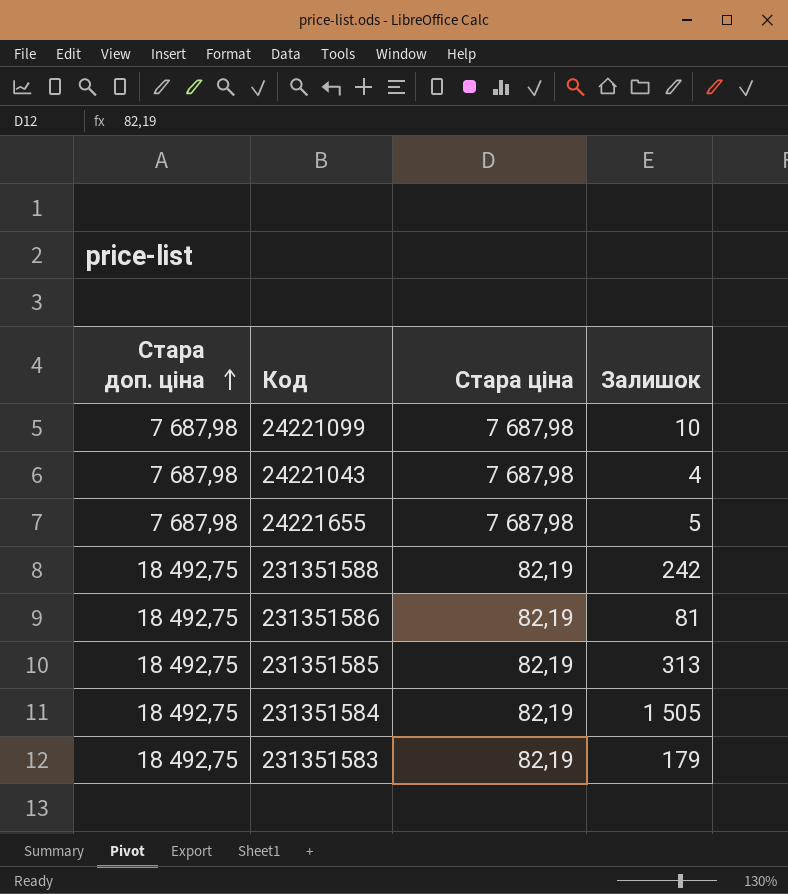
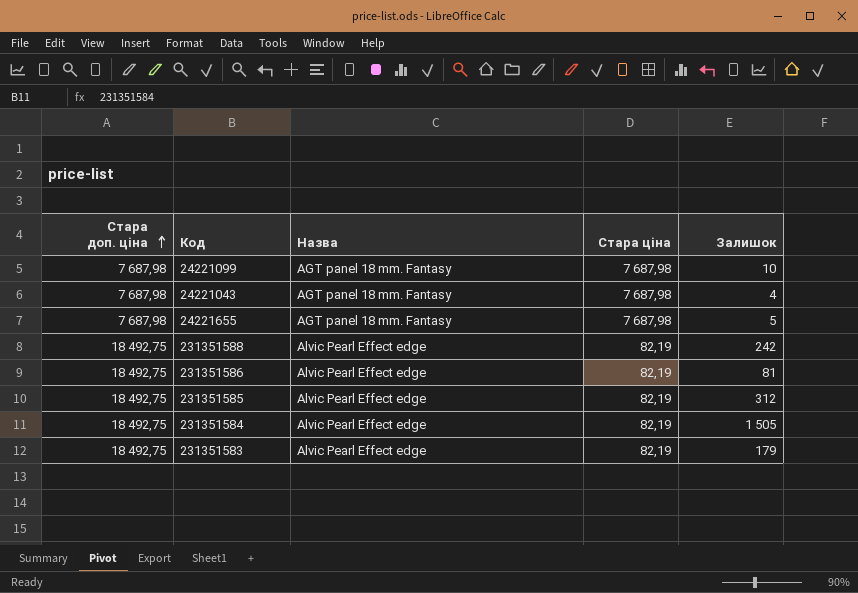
column Назва | position: none -> 3
231351585 | Залишок: 313 -> 312

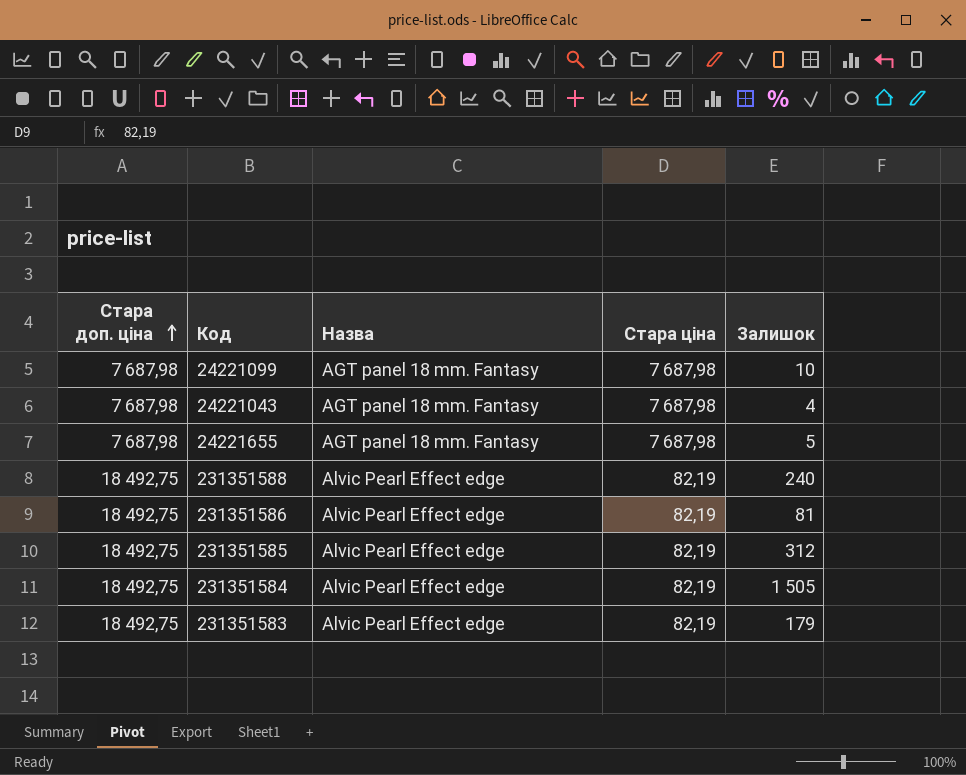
231351588 | Залишок: 242 -> 240

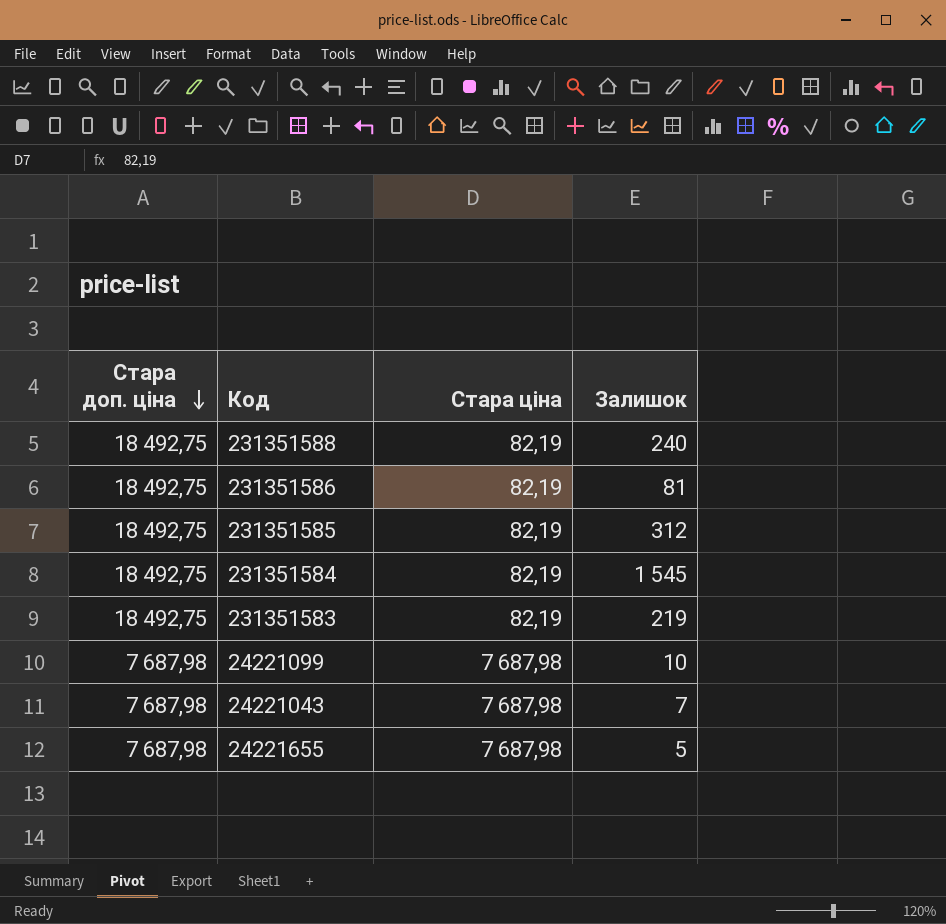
row order: Стара доп. ціна ascending -> Стара доп. ціна descending
column Назва | position: 3 -> none
231351584 | Залишок: 1 505 -> 1 545
231351583 | Залишок: 179 -> 219
24221043 | Залишок: 4 -> 7

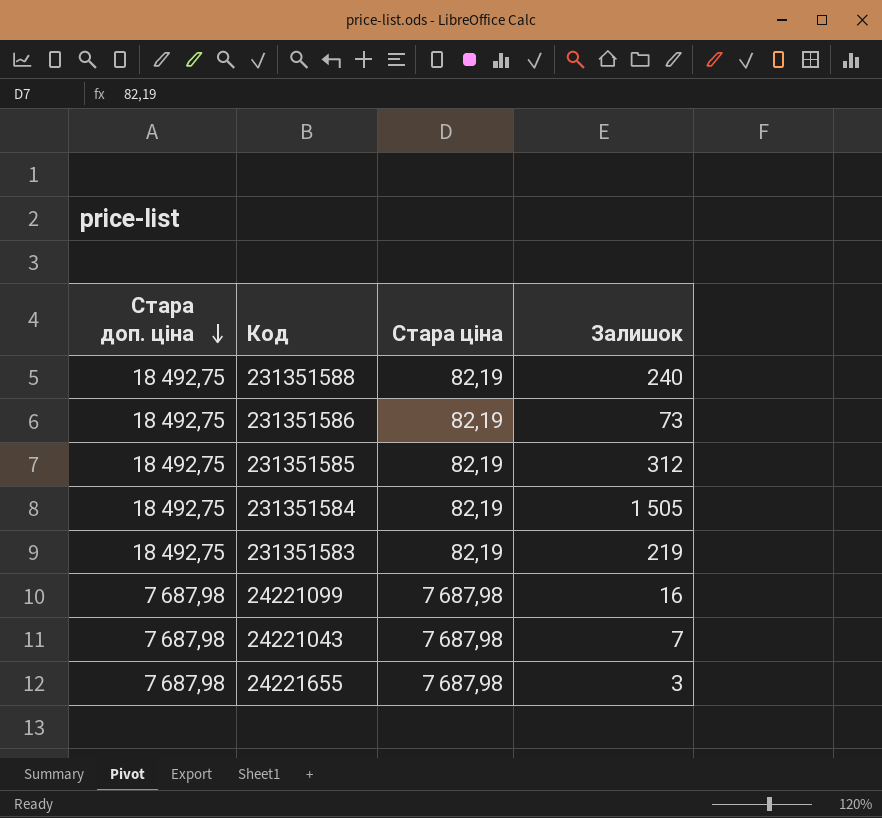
231351586 | Залишок: 81 -> 73
231351584 | Залишок: 1 545 -> 1 505
24221099 | Залишок: 10 -> 16
24221655 | Залишок: 5 -> 3

